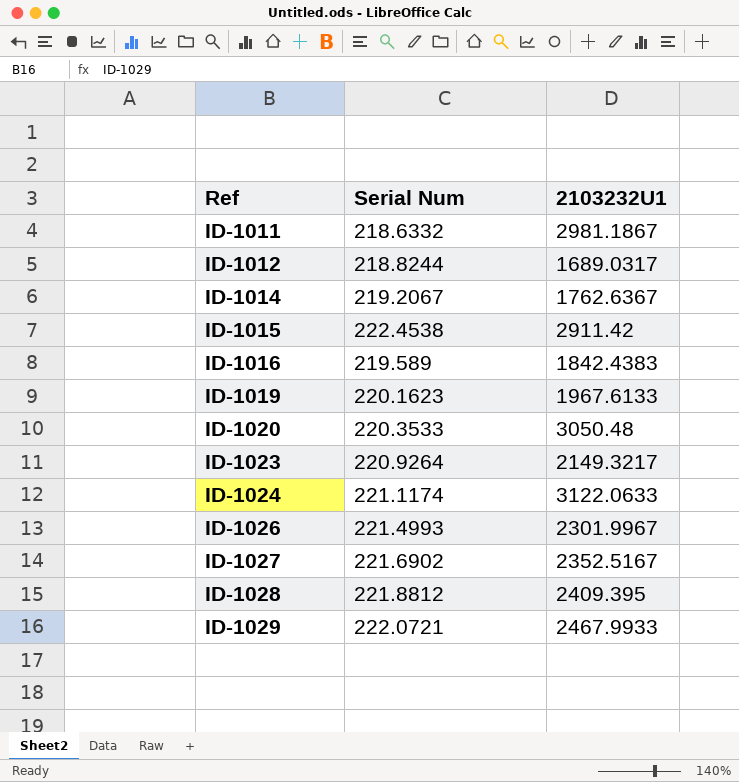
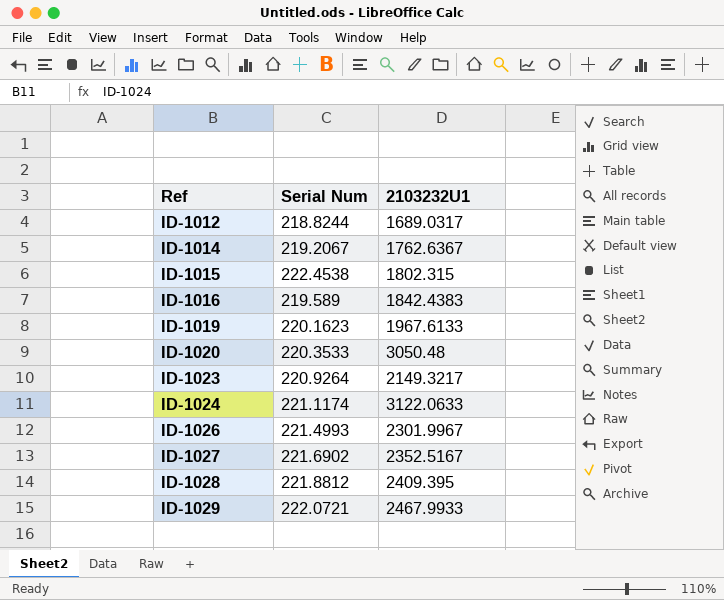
row ID-1011: 218.6332 | 2981.1867 -> none
ID-1015 | 2103232U1: 2911.42 -> 1802.315

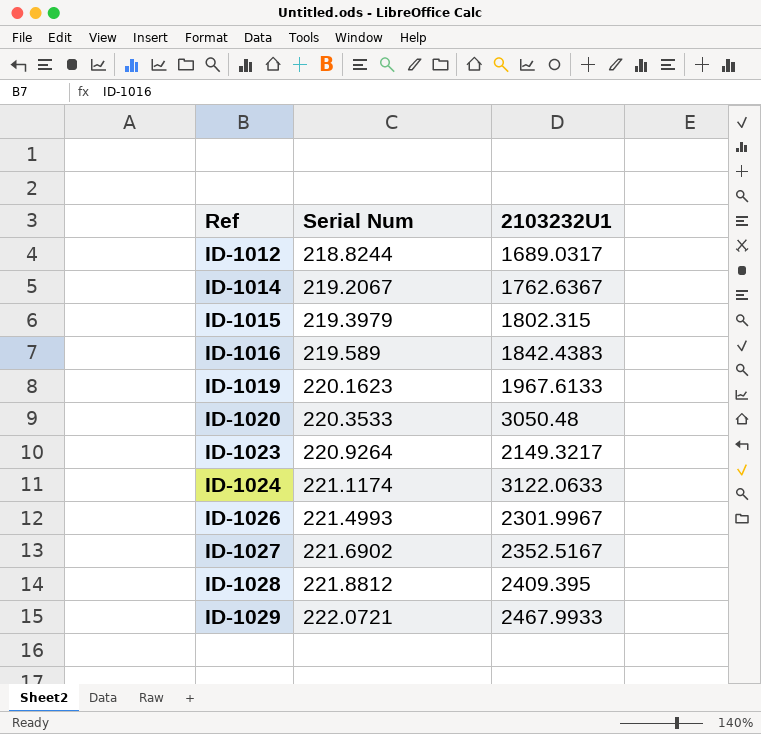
ID-1015 | Serial Num: 222.4538 -> 219.3979

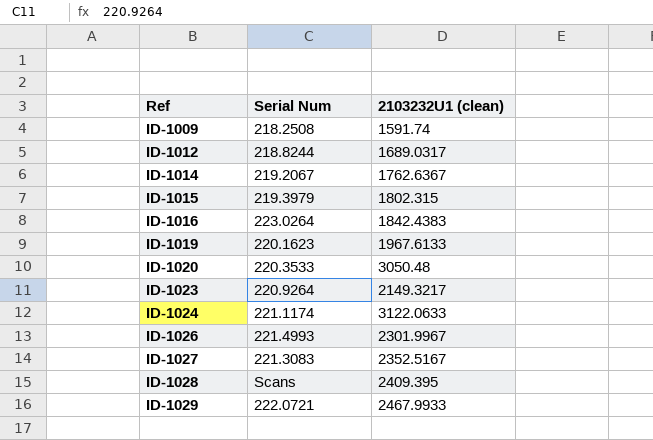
column name: 2103232U1 -> 2103232U1 (clean)
row ID-1009: none -> 218.2508 | 1591.74
ID-1016 | Serial Num: 219.589 -> 223.0264
ID-1027 | Serial Num: 221.6902 -> 221.3083
ID-1028 | Serial Num: 221.8812 -> Scans

